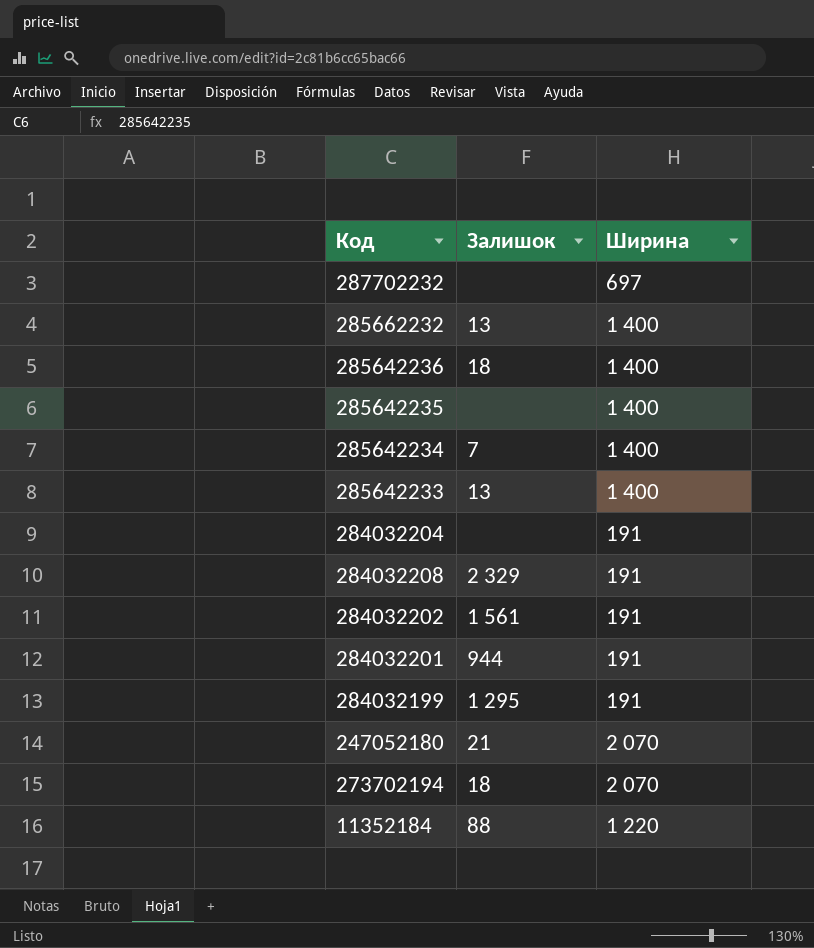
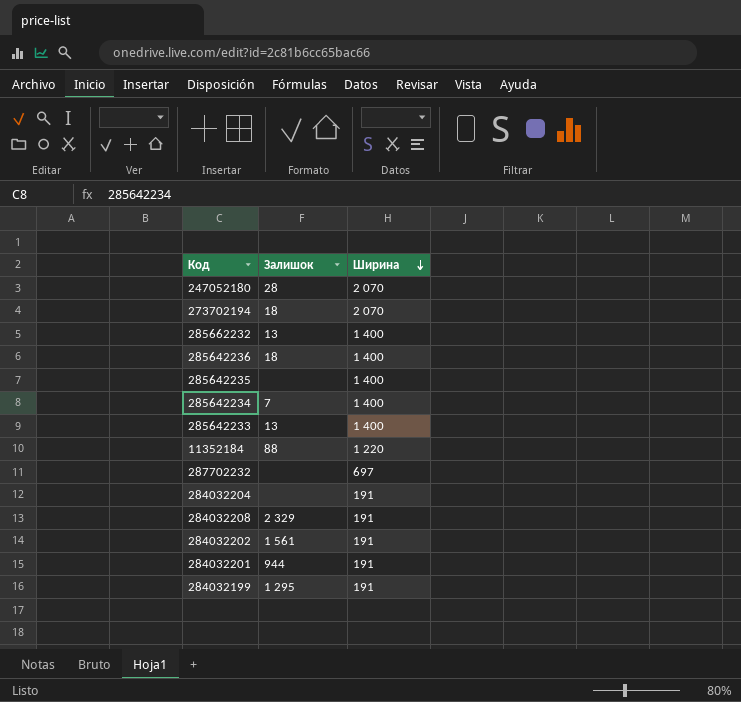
row order: none -> Ширина descending
247052180 | Залишок: 21 -> 28

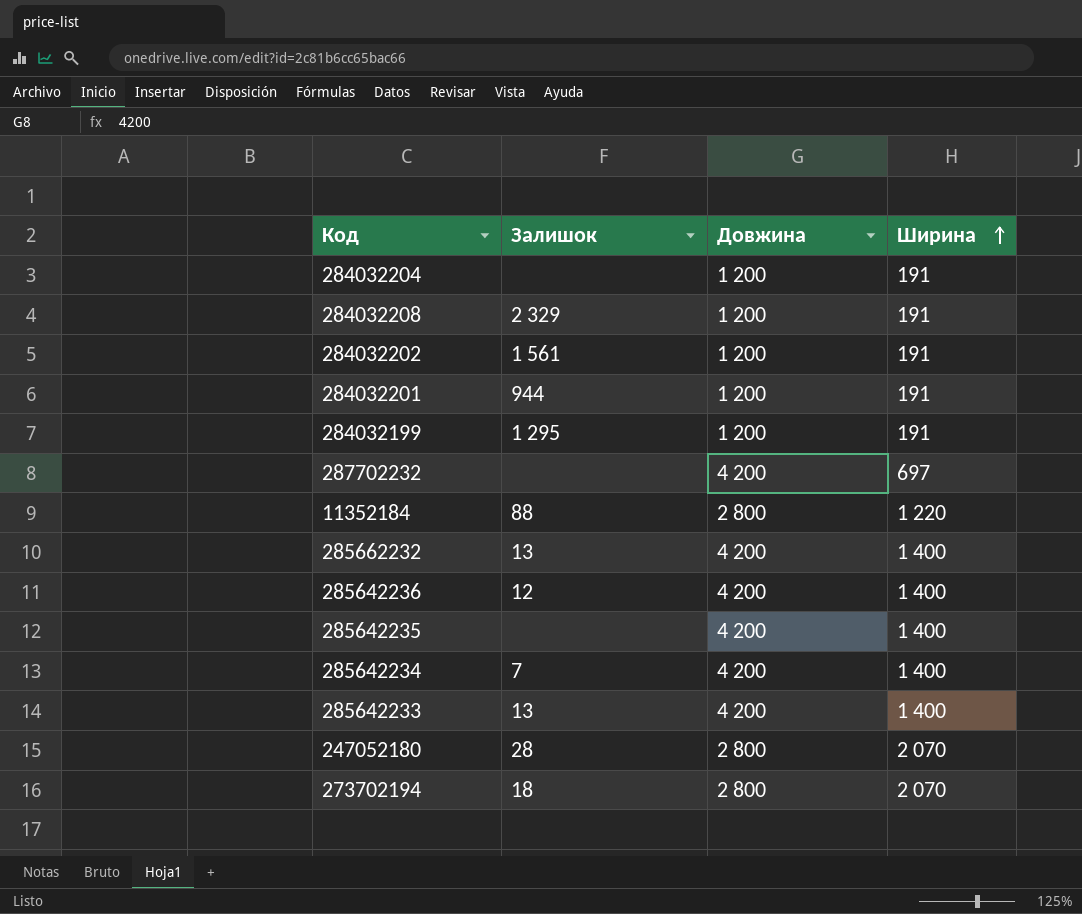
row order: Ширина descending -> Ширина ascending
column Довжина | position: none -> 3
285642236 | Залишок: 18 -> 12

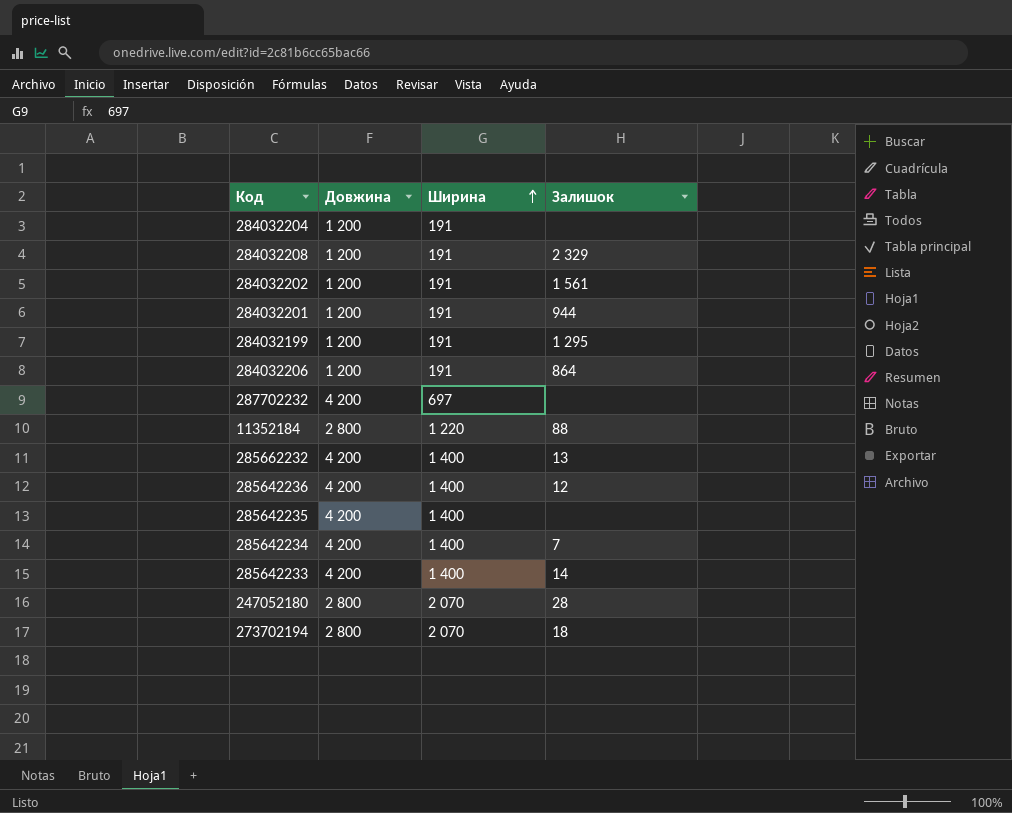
column Залишок | position: 2 -> 4
row 284032206: none -> 1 200 | 191 | 864
285642233 | Залишок: 13 -> 14

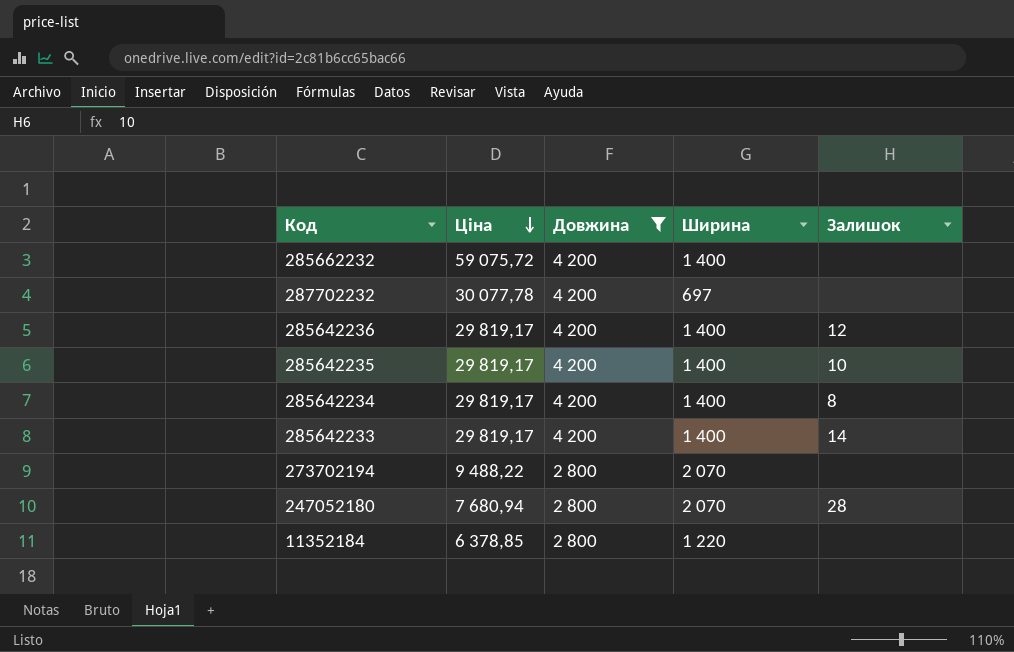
filter: none -> Довжина != 1 200
row order: Ширина ascending -> Ціна descending
column Ціна | position: none -> 2
285662232 | Залишок: 13 -> none
285642235 | Залишок: none -> 10
285642234 | Залишок: 7 -> 8
273702194 | Залишок: 18 -> none
11352184 | Залишок: 88 -> none

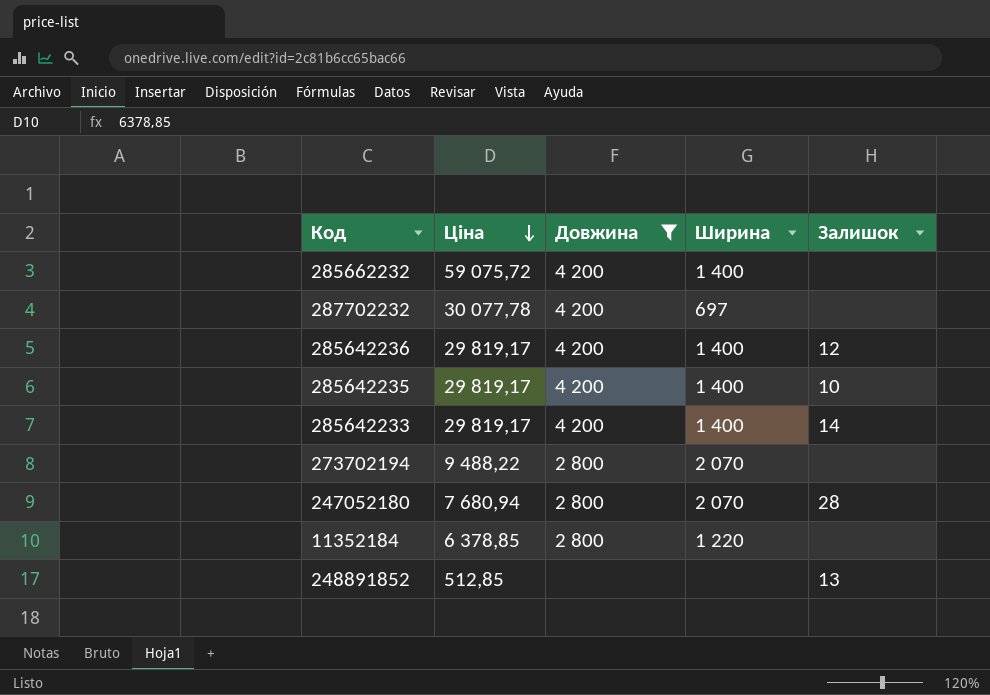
row 285642234: 29 819,17 | 4 200 | 1 400 | 8 -> none
row 248891852: none -> 512,85 | none | none | 13

